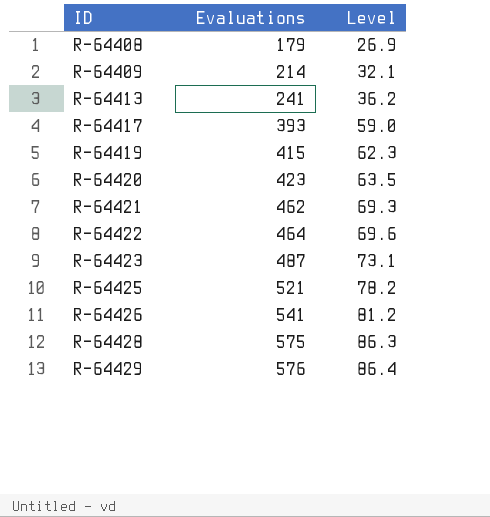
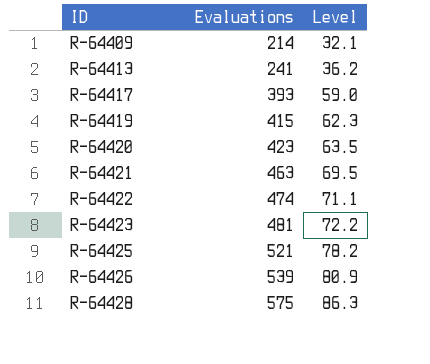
row R-64408: 179 | 26.9 -> none
row R-64429: 576 | 86.4 -> none
R-64421 | Evaluations: 462 -> 463
R-64421 | Level: 69.3 -> 69.5
R-64422 | Evaluations: 464 -> 474
R-64422 | Level: 69.6 -> 71.1
R-64423 | Evaluations: 487 -> 481
R-64423 | Level: 73.1 -> 72.2
R-64426 | Evaluations: 541 -> 539
R-64426 | Level: 81.2 -> 80.9

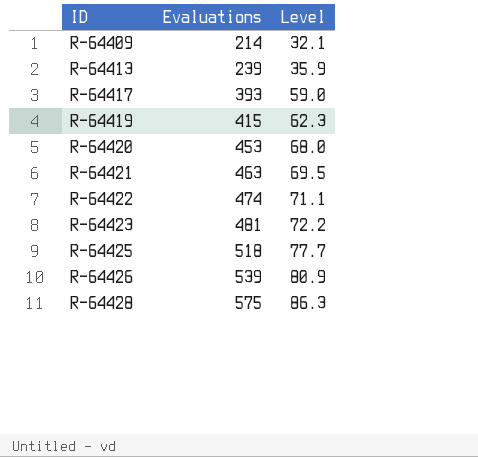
R-64413 | Evaluations: 241 -> 239
R-64413 | Level: 36.2 -> 35.9
R-64420 | Evaluations: 423 -> 453
R-64420 | Level: 63.5 -> 68.0
R-64425 | Evaluations: 521 -> 518
R-64425 | Level: 78.2 -> 77.7

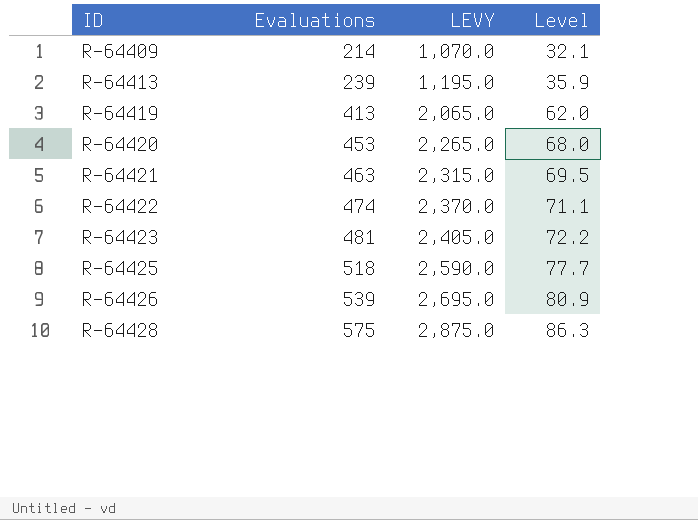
column LEVY | formula: none -> [Evaluations] * 5
row R-64417: 393 | 59.0 -> none
R-64419 | Evaluations: 415 -> 413
R-64419 | Level: 62.3 -> 62.0

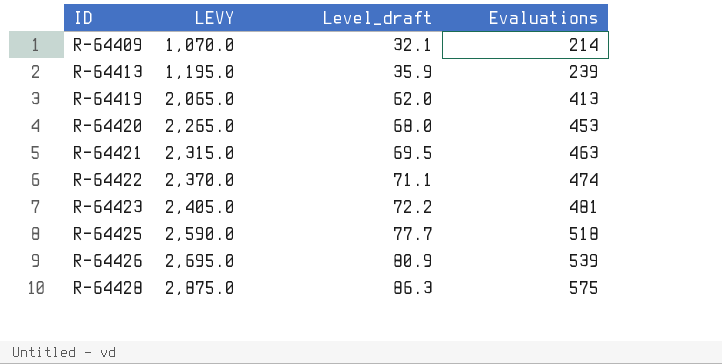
column name: Level -> Level_draft
column Evaluations | position: 2 -> 4

